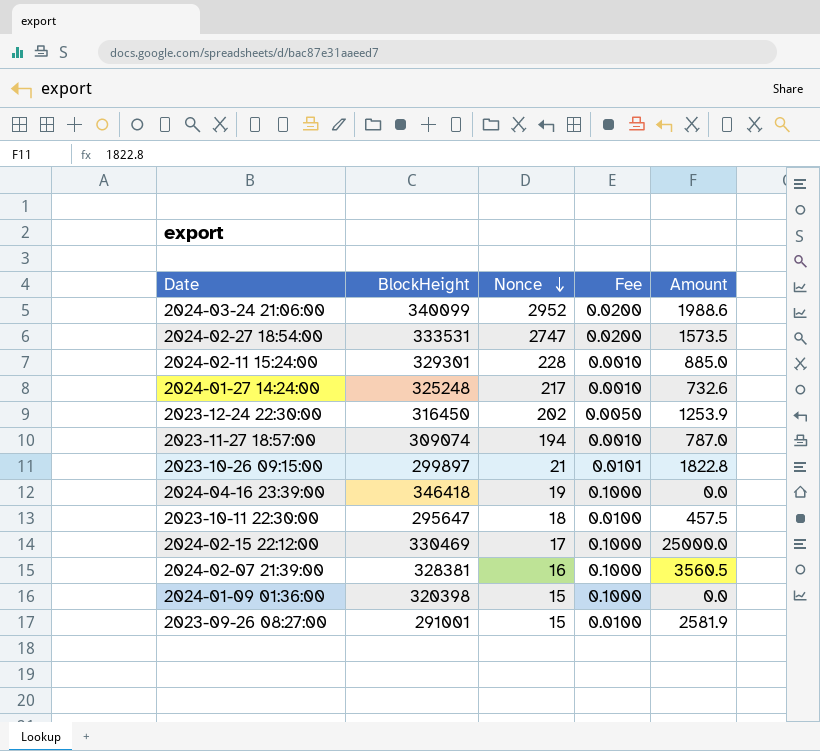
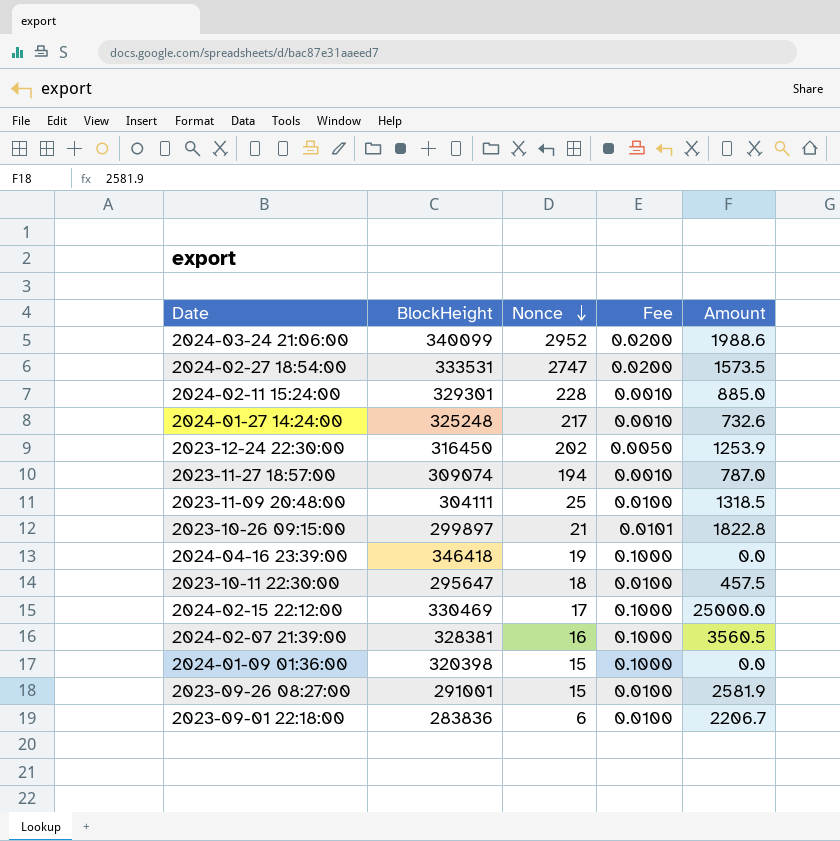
row 2023-11-09 20:48:00: none -> 304111 | 25 | 0.0100 | 1318.5
row 2023-09-01 22:18:00: none -> 283836 | 6 | 0.0100 | 2206.7

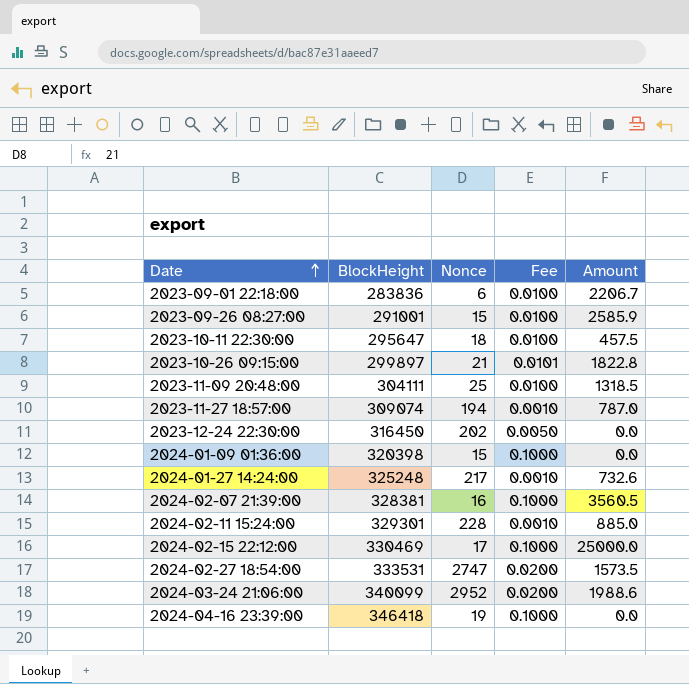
row order: Nonce descending -> Date ascending
2023-09-26 08:27:00 | Amount: 2581.9 -> 2585.9
2023-12-24 22:30:00 | Amount: 1253.9 -> 0.0

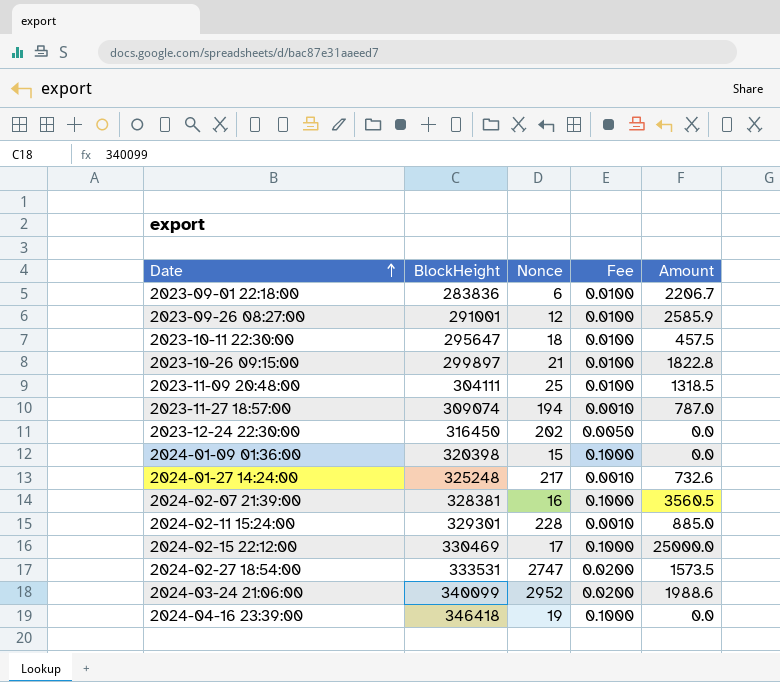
2023-09-26 08:27:00 | Nonce: 15 -> 12
2023-10-26 09:15:00 | Fee: 0.0101 -> 0.0100

